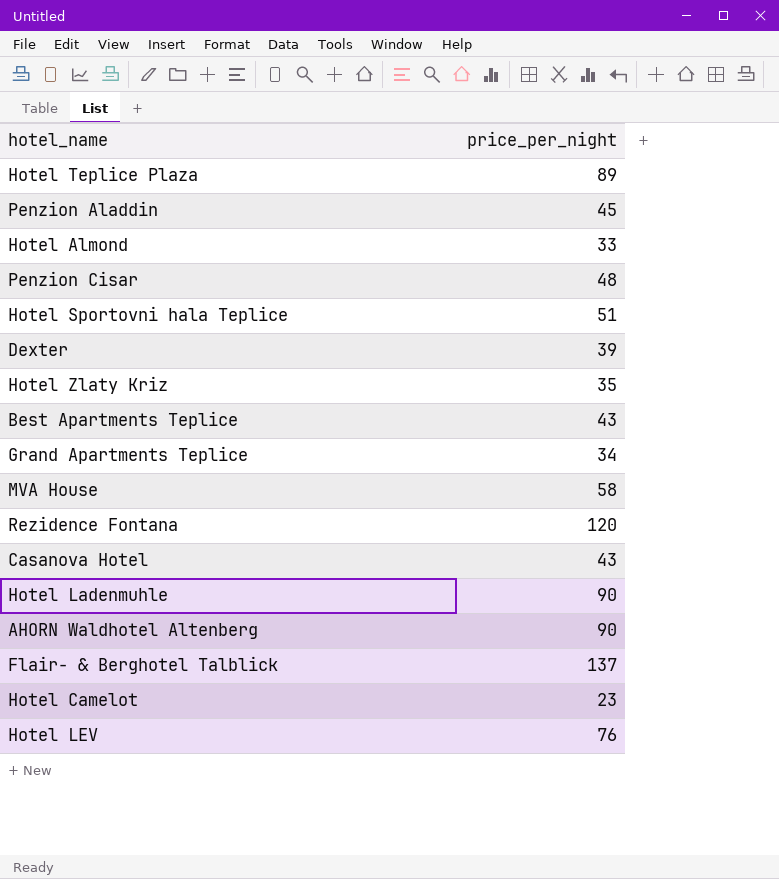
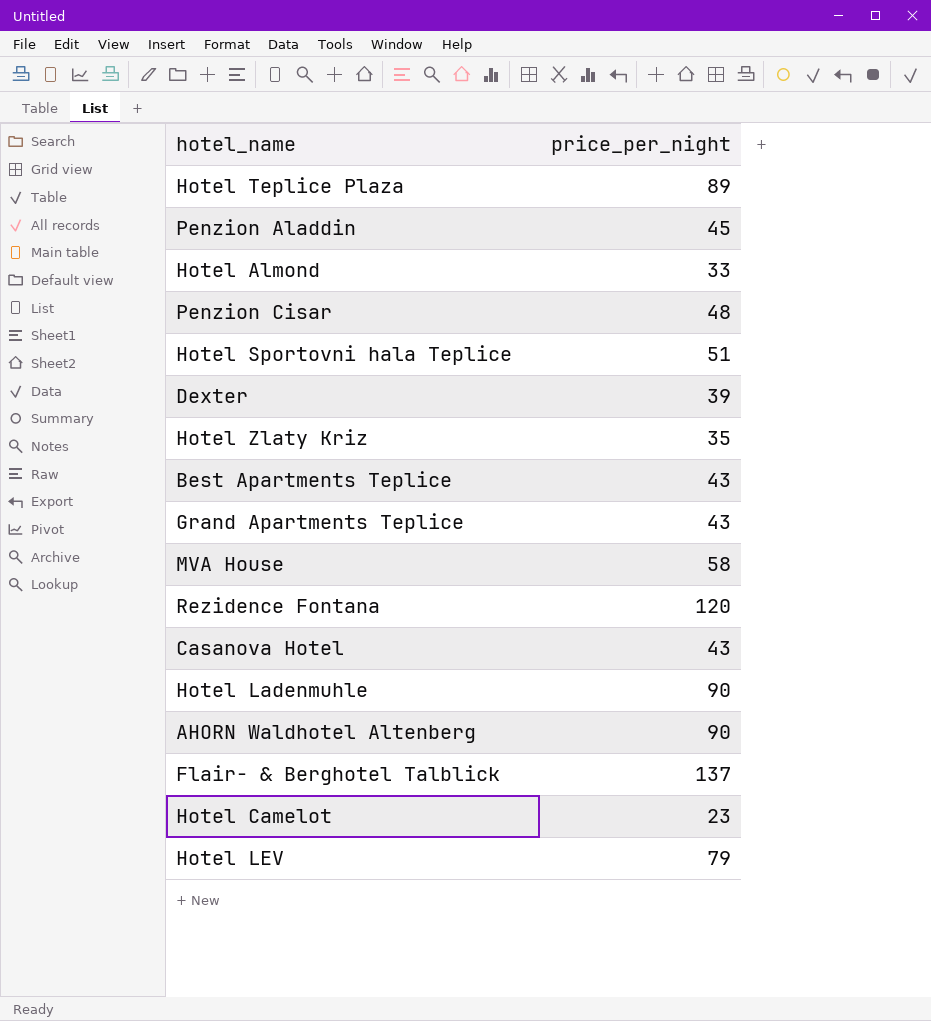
Grand Apartments Teplice | price_per_night: 34 -> 43
Hotel LEV | price_per_night: 76 -> 79

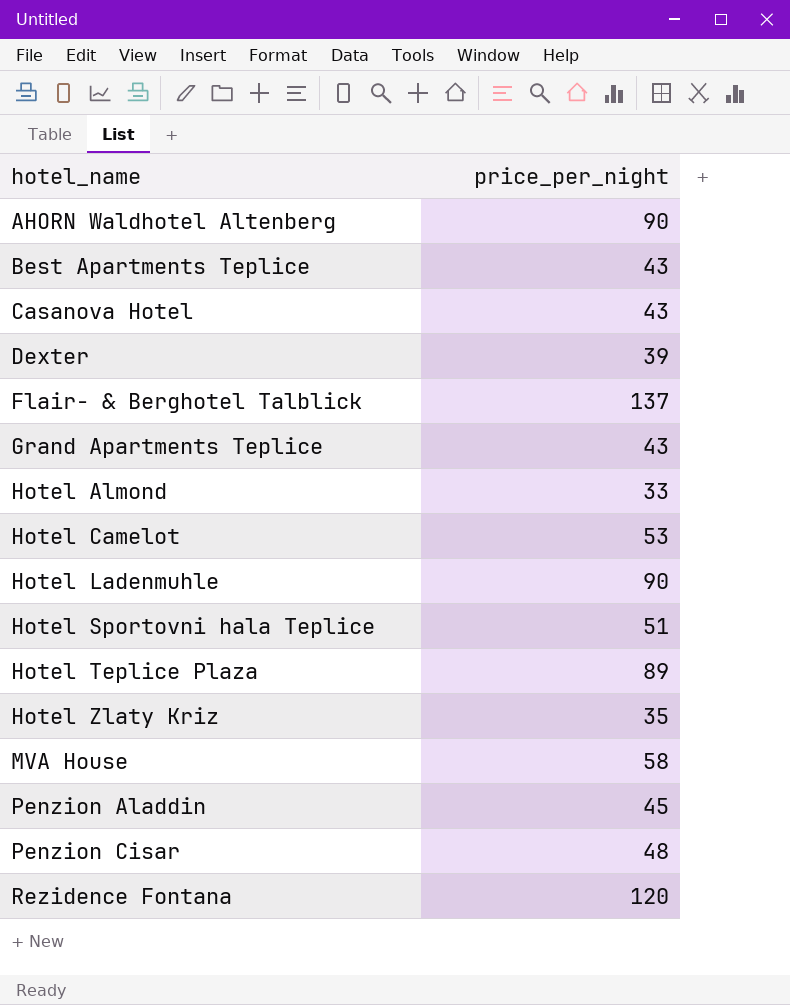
row order: none -> hotel_name ascending
row Hotel LEV: 79 -> none
Hotel Camelot | price_per_night: 23 -> 53

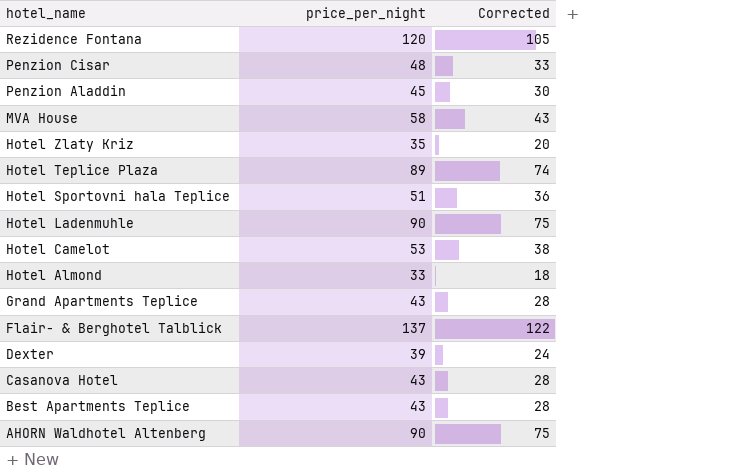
row order: hotel_name ascending -> hotel_name descending
column Corrected | formula: none -> [price_per_night] - 15

